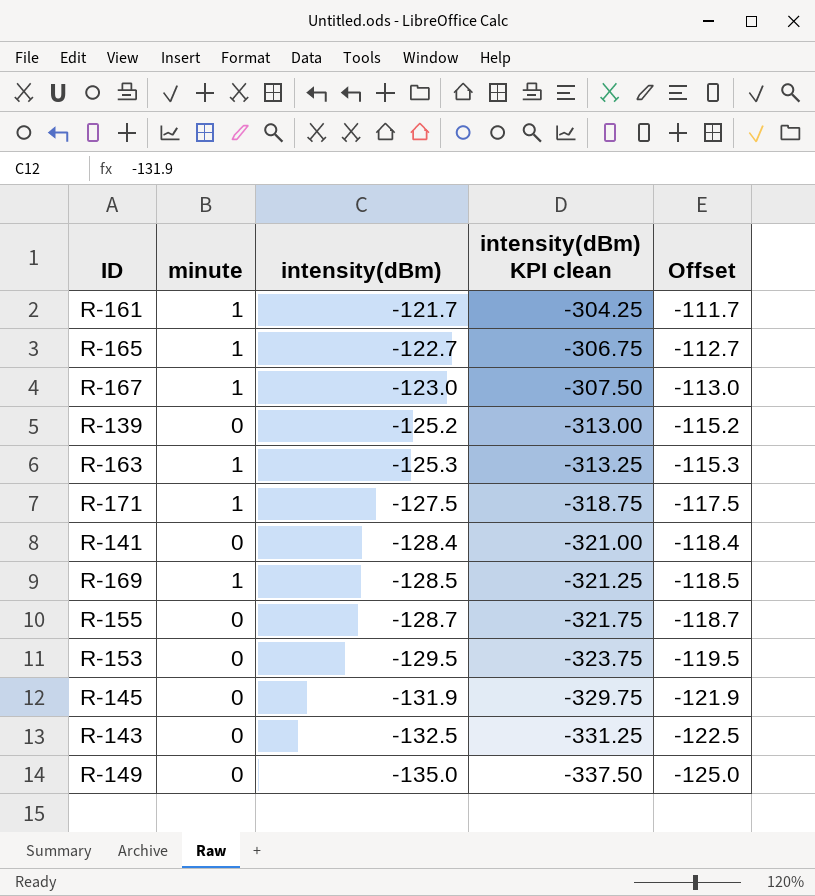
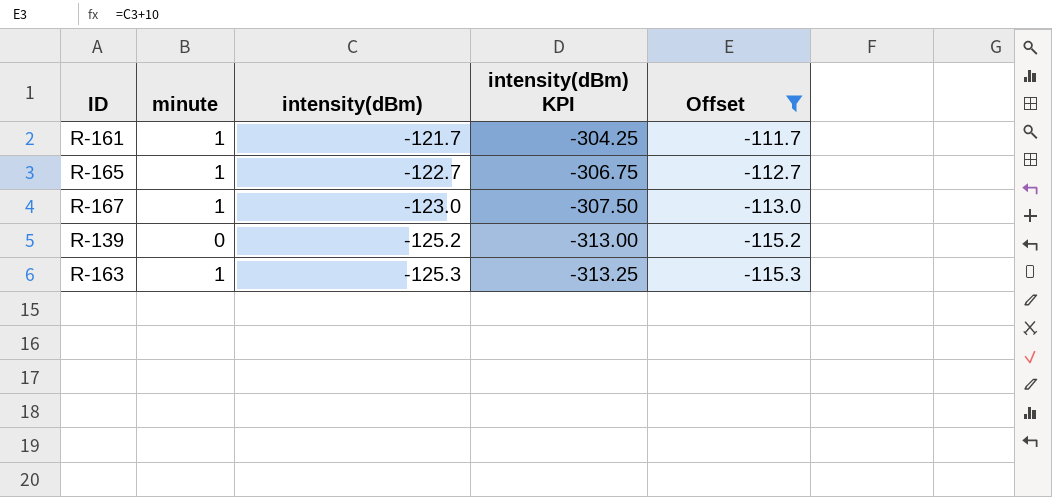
filter: none -> Offset >= -115.3
column name: intensity(dBm) KPI clean -> intensity(dBm) KPI

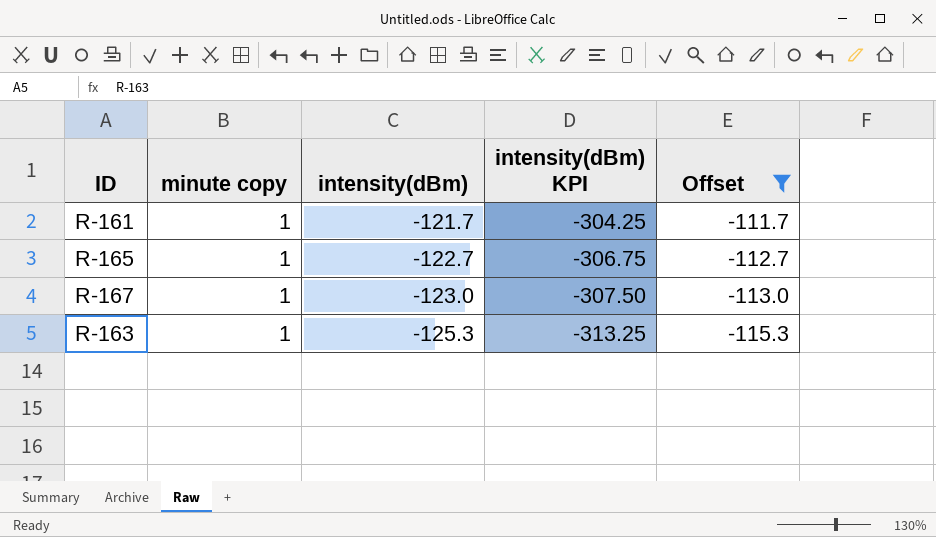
column name: minute -> minute copy
row R-139: 0 | -125.2 | -313.00 | -115.2 -> none

